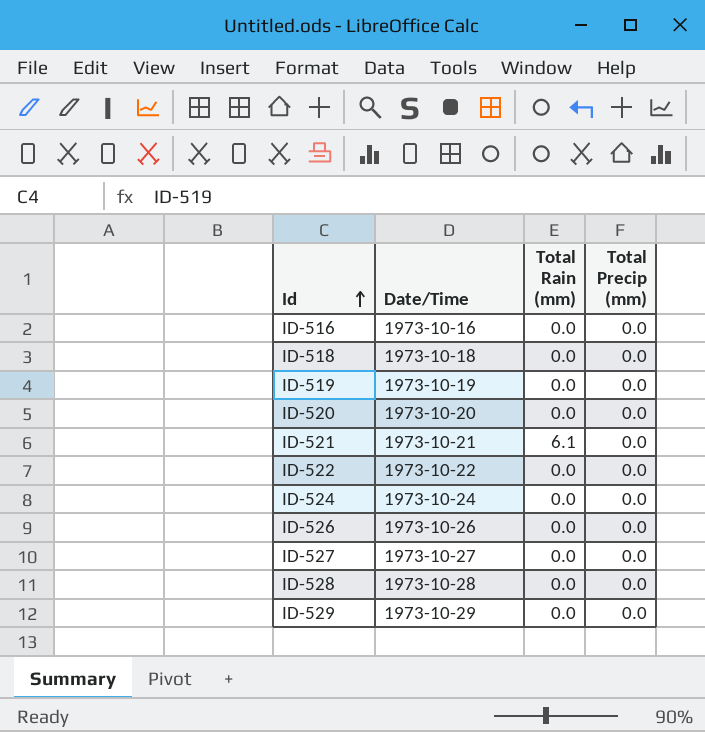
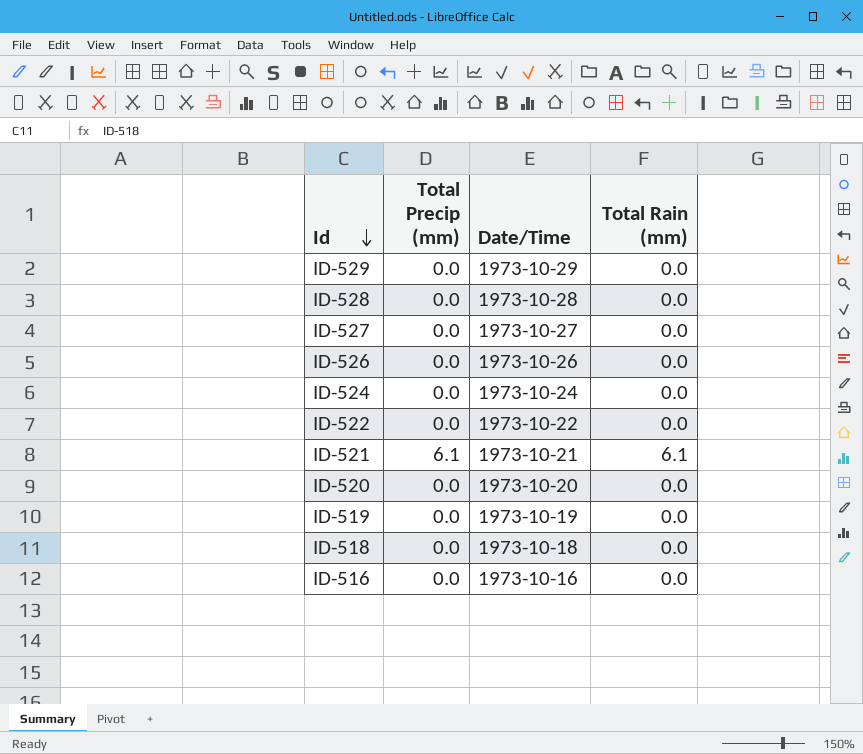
row order: Id ascending -> Id descending
column Total Precip (mm) | position: 4 -> 2
ID-521 | Total Precip (mm): 0.0 -> 6.1

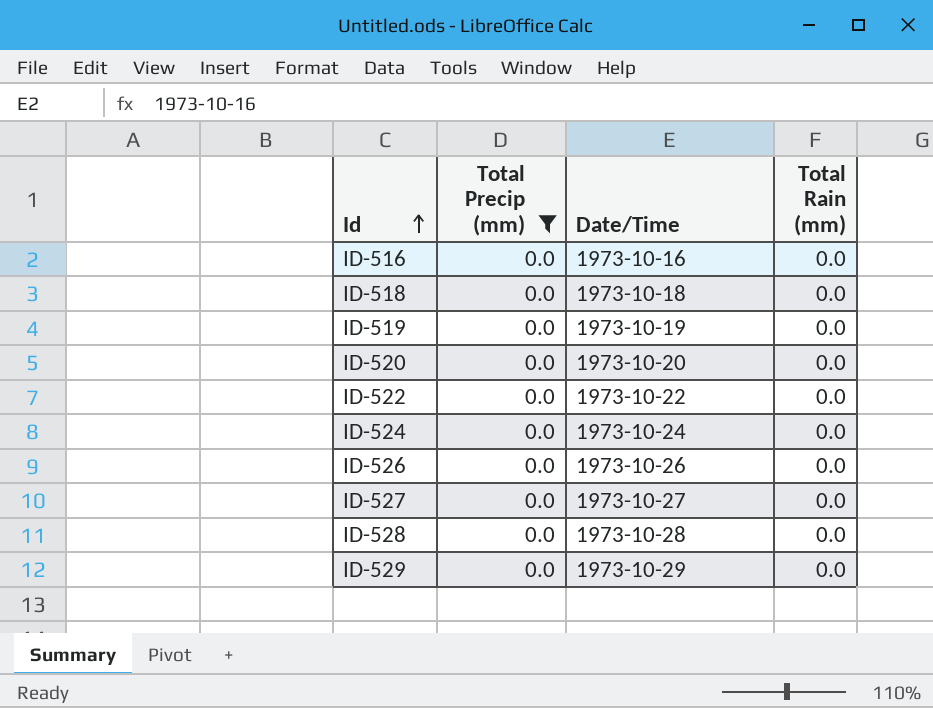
filter: none -> Total Precip (mm) = 0.0
row order: Id descending -> Id ascending

